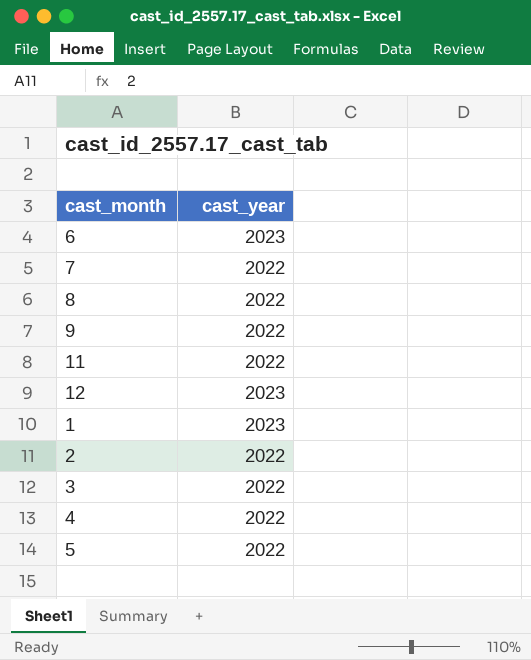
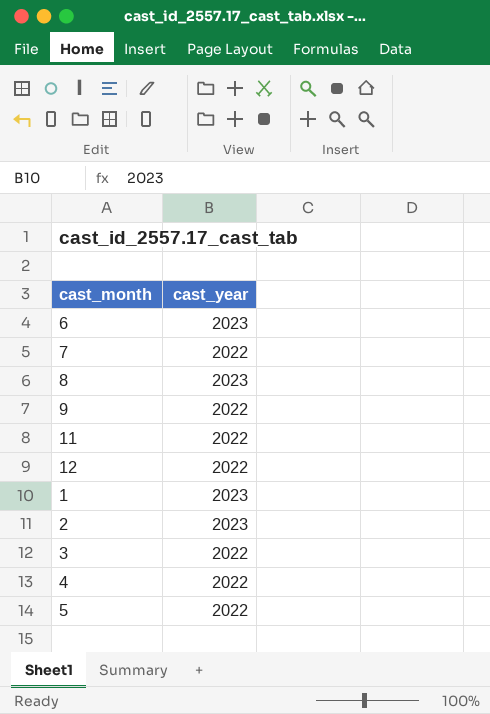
8 | cast_year: 2022 -> 2023
12 | cast_year: 2023 -> 2022
2 | cast_year: 2022 -> 2023

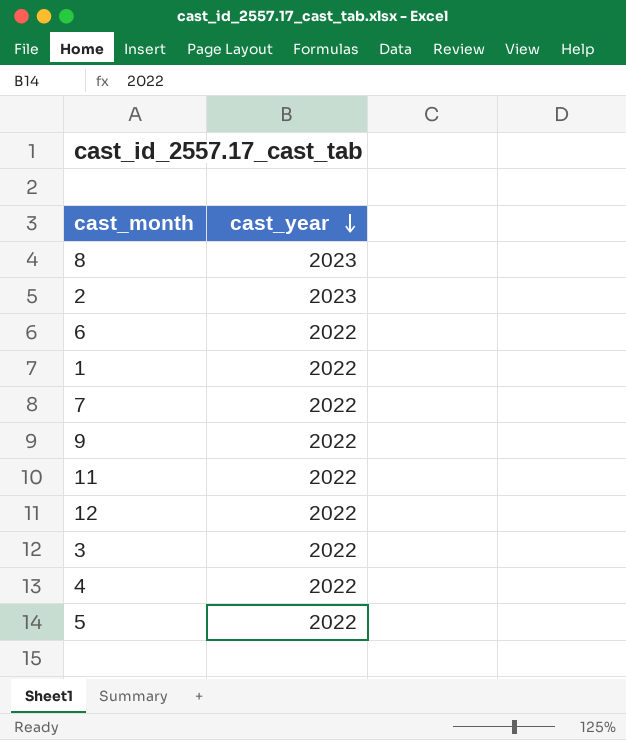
row order: none -> cast_year descending
6 | cast_year: 2023 -> 2022
1 | cast_year: 2023 -> 2022

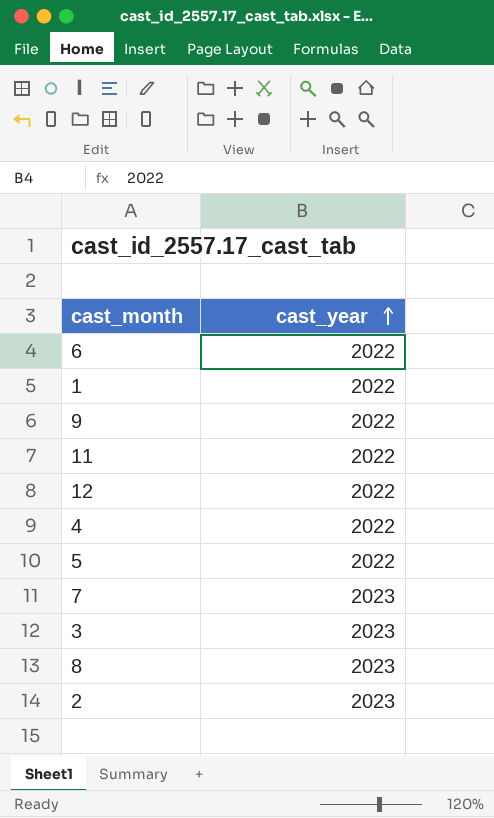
row order: cast_year descending -> cast_year ascending
7 | cast_year: 2022 -> 2023
3 | cast_year: 2022 -> 2023

